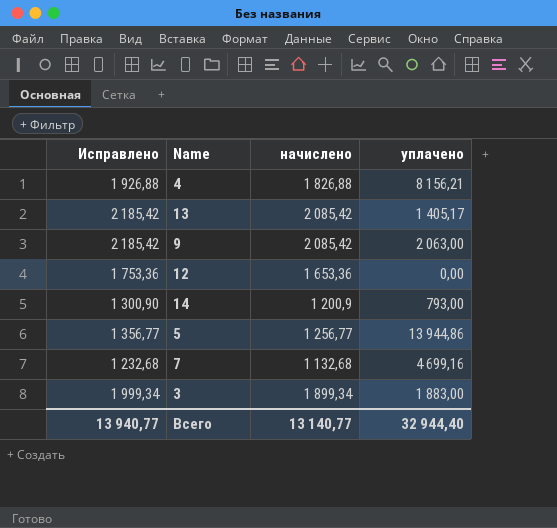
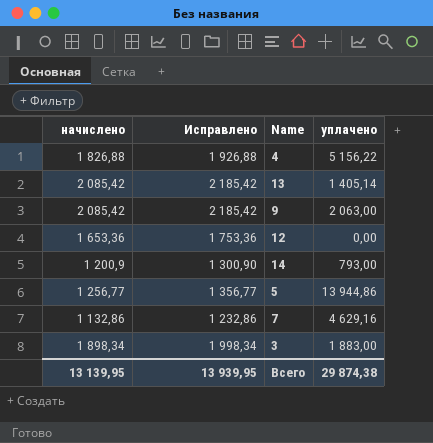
column начислено | position: 3 -> 1
4 | уплачено: 8 156,21 -> 5 156,22
13 | уплачено: 1 405,17 -> 1 405,14
7 | начислено: 1 132,68 -> 1 132,86
7 | Исправлено: 1 232,68 -> 1 232,86
7 | уплачено: 4 699,16 -> 4 629,16
3 | начислено: 1 899,34 -> 1 898,34
3 | Исправлено: 1 999,34 -> 1 998,34
Всего | начислено: 13 140,77 -> 13 139,95
Всего | Исправлено: 13 940,77 -> 13 939,95
Всего | уплачено: 32 944,40 -> 29 874,38

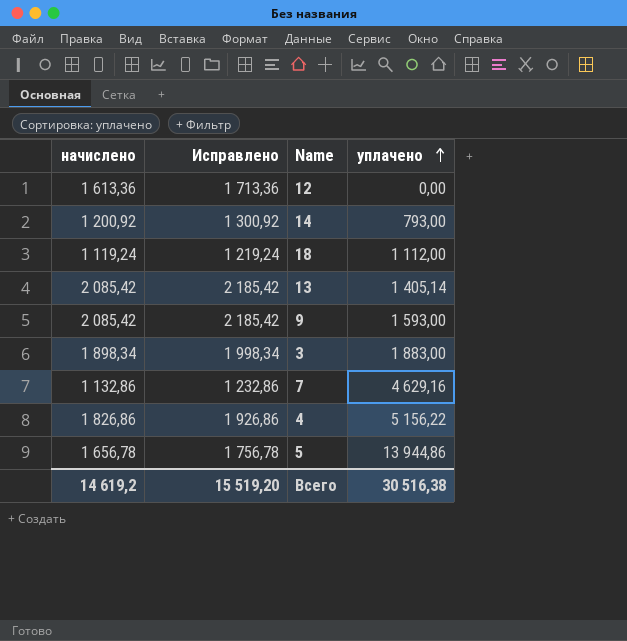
row order: none -> уплачено ascending
12 | начислено: 1 653,36 -> 1 613,36
12 | Исправлено: 1 753,36 -> 1 713,36
14 | начислено: 1 200,9 -> 1 200,92
14 | Исправлено: 1 300,90 -> 1 300,92
row 18: none -> 1 119,24 | 1 219,24 | 1 112,00
9 | уплачено: 2 063,00 -> 1 593,00
4 | начислено: 1 826,88 -> 1 826,86
4 | Исправлено: 1 926,88 -> 1 926,86
5 | начислено: 1 256,77 -> 1 656,78
5 | Исправлено: 1 356,77 -> 1 756,78
Всего | начислено: 13 139,95 -> 14 619,2
Всего | Исправлено: 13 939,95 -> 15 519,20
Всего | уплачено: 29 874,38 -> 30 516,38

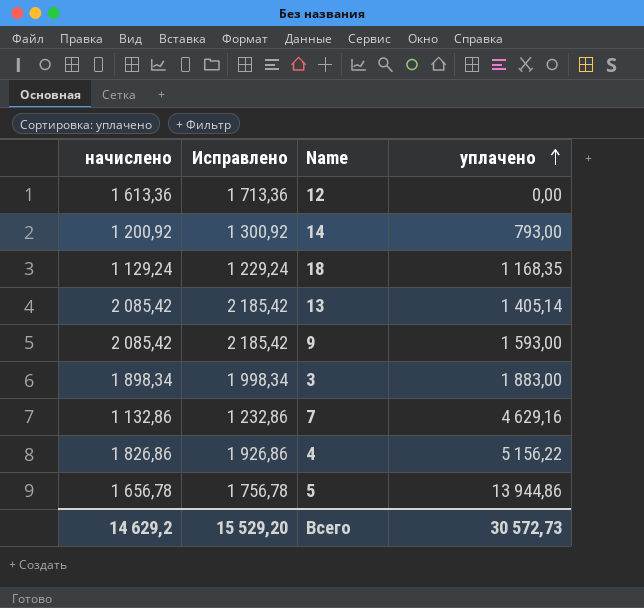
18 | начислено: 1 119,24 -> 1 129,24
18 | Исправлено: 1 219,24 -> 1 229,24
18 | уплачено: 1 112,00 -> 1 168,35
Всего | начислено: 14 619,2 -> 14 629,2
Всего | Исправлено: 15 519,20 -> 15 529,20
Всего | уплачено: 30 516,38 -> 30 572,73

